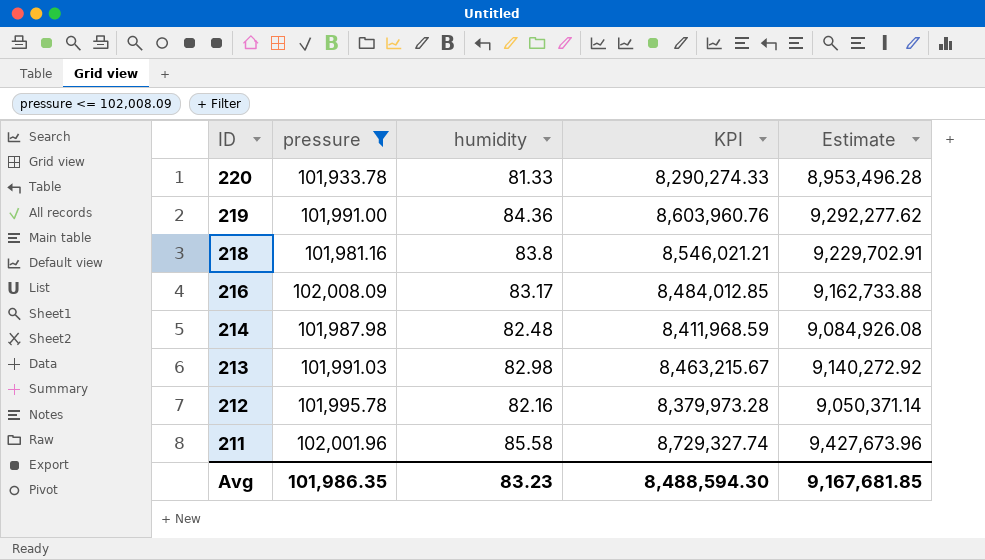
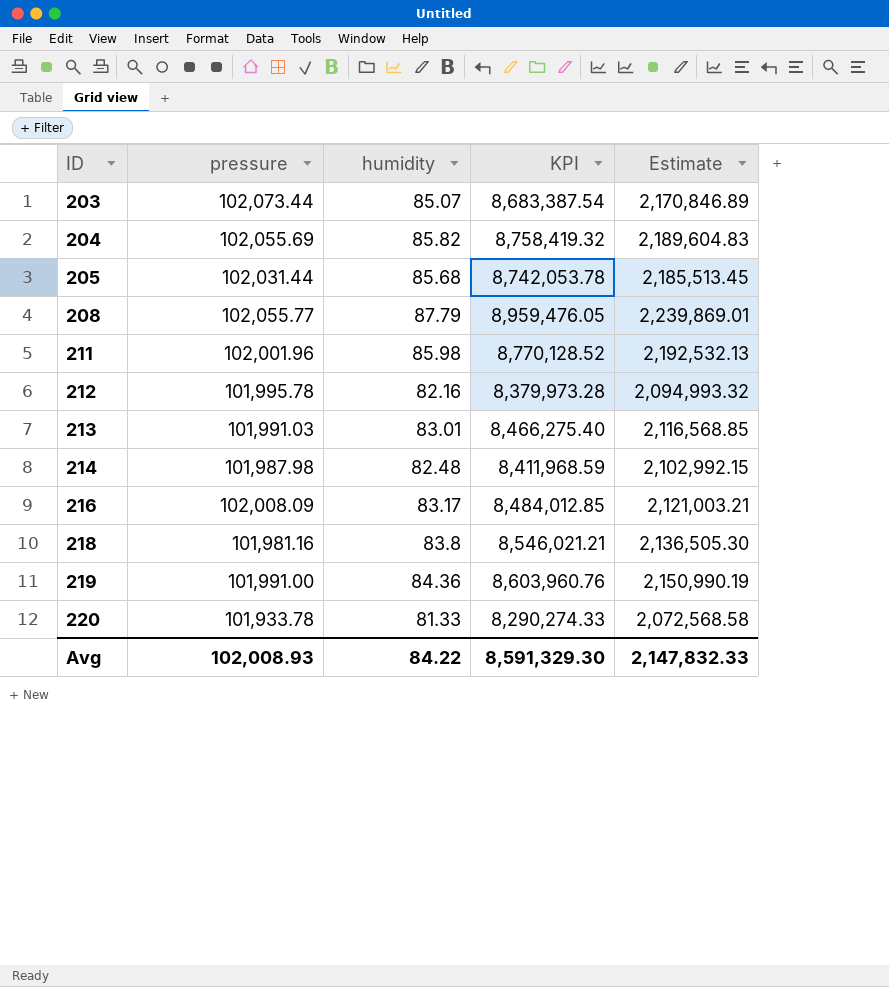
filter: pressure <= 102,008.09 -> none
row order: ID descending -> ID ascending
column Estimate | formula: [KPI] * 1.08 -> [KPI] * 0.25
211 | humidity: 85.58 -> 85.98
211 | KPI: 8,729,327.74 -> 8,770,128.52
213 | humidity: 82.98 -> 83.01
213 | KPI: 8,463,215.67 -> 8,466,275.40
Avg | pressure: 101,986.35 -> 102,008.93
Avg | humidity: 83.23 -> 84.22
Avg | KPI: 8,488,594.30 -> 8,591,329.30
Avg | Estimate: 9,167,681.85 -> 2,147,832.33

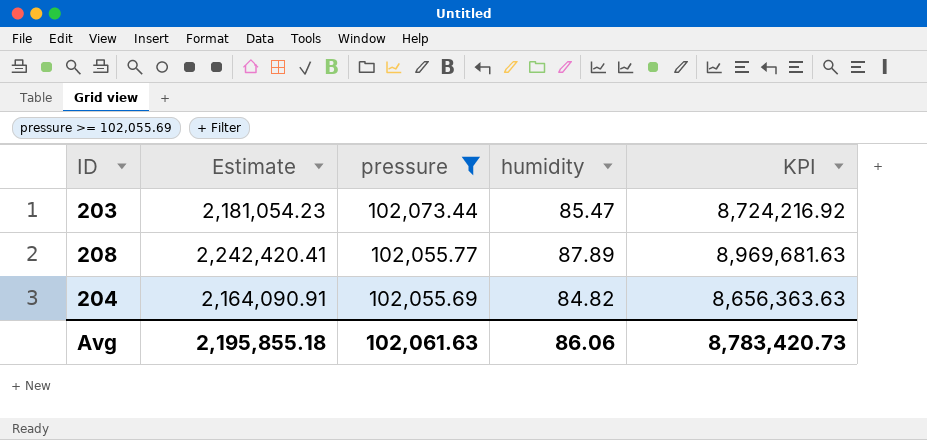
filter: none -> pressure >= 102,055.69
row order: ID ascending -> pressure descending
column Estimate | position: 5 -> 2
203 | Estimate: 2,170,846.89 -> 2,181,054.23
203 | humidity: 85.07 -> 85.47
203 | KPI: 8,683,387.54 -> 8,724,216.92
208 | Estimate: 2,239,869.01 -> 2,242,420.41
208 | humidity: 87.79 -> 87.89
208 | KPI: 8,959,476.05 -> 8,969,681.63
204 | Estimate: 2,189,604.83 -> 2,164,090.91
204 | humidity: 85.82 -> 84.82
204 | KPI: 8,758,419.32 -> 8,656,363.63
Avg | Estimate: 2,147,832.33 -> 2,195,855.18
Avg | pressure: 102,008.93 -> 102,061.63
Avg | humidity: 84.22 -> 86.06
Avg | KPI: 8,591,329.30 -> 8,783,420.73

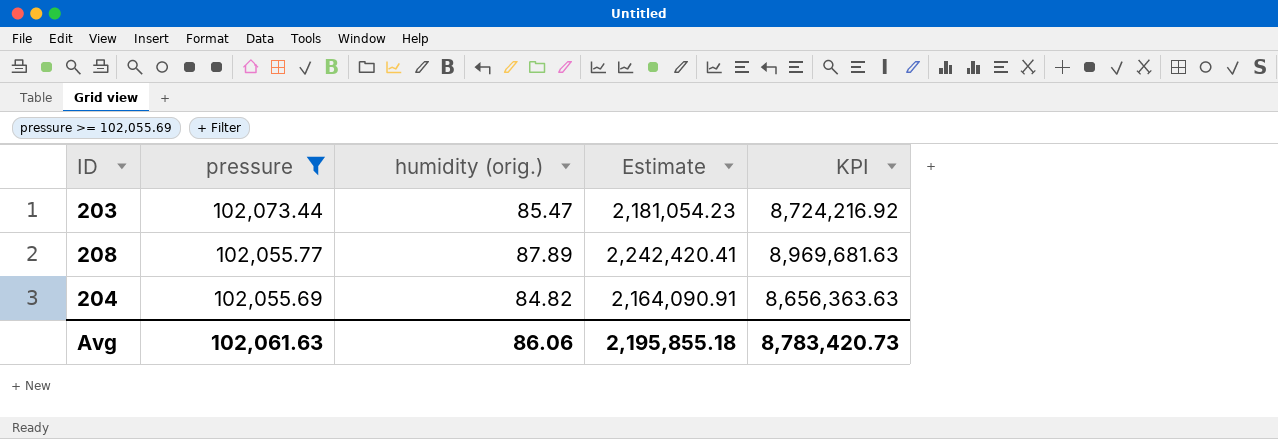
column name: humidity -> humidity (orig.)
column Estimate | position: 2 -> 4

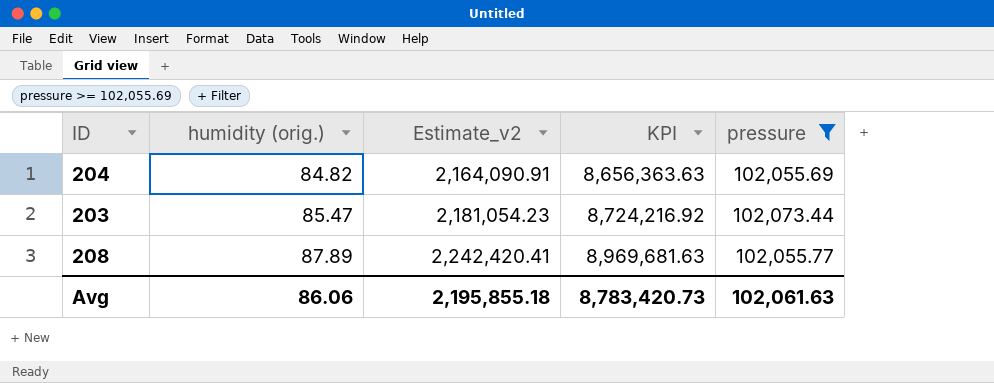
row order: pressure descending -> humidity (orig.) ascending
column name: Estimate -> Estimate_v2
column pressure | position: 2 -> 5

